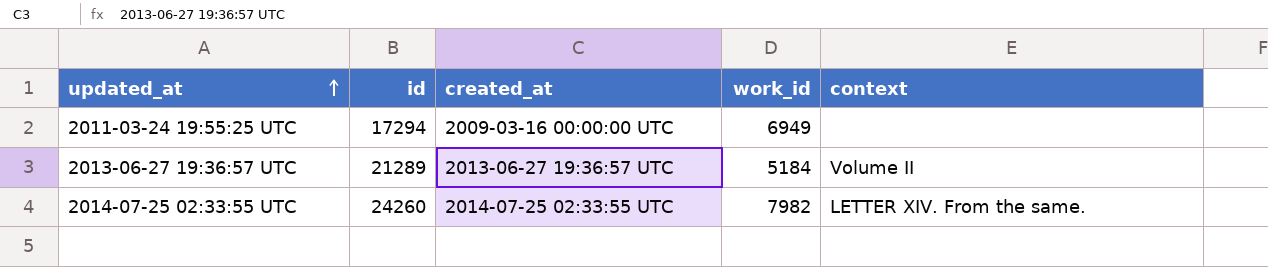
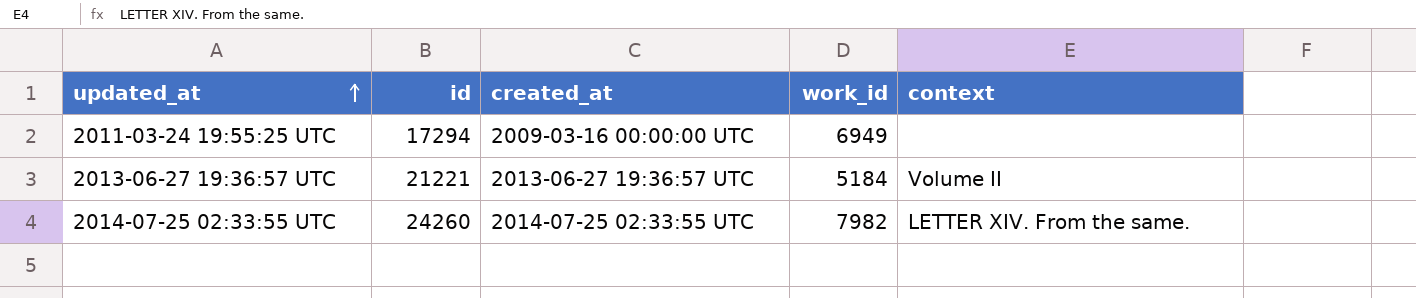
2013-06-27 19:36:57 UTC | id: 21289 -> 21221

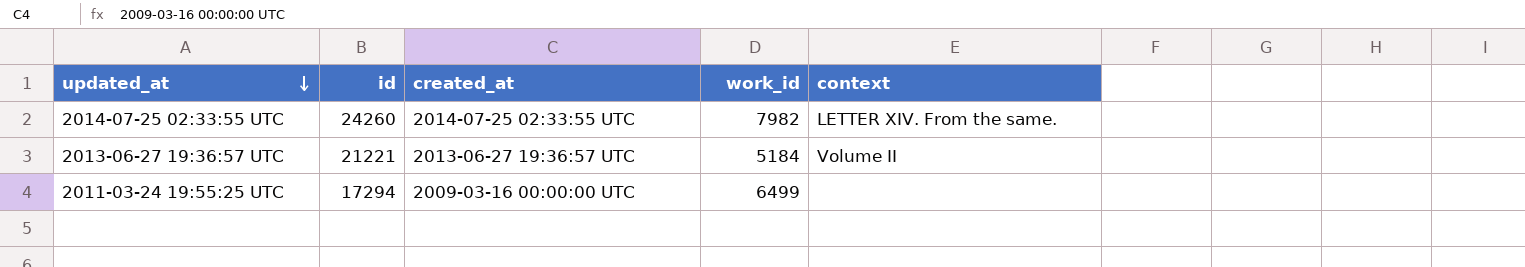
row order: updated_at ascending -> updated_at descending
2011-03-24 19:55:25 UTC | work_id: 6949 -> 6499

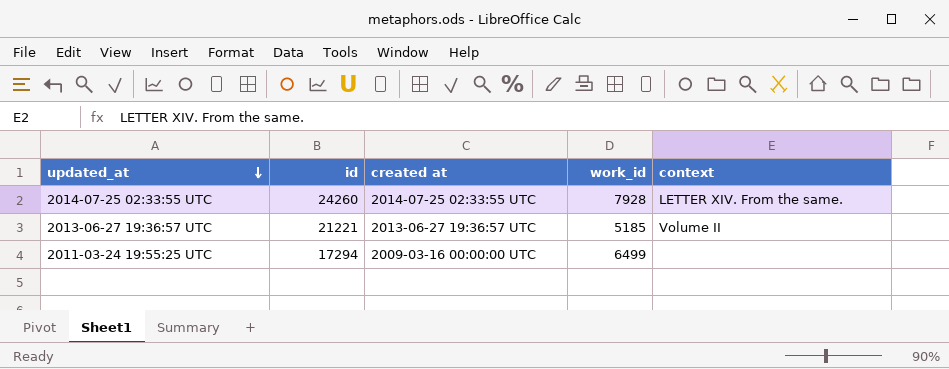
column name: created_at -> created at
2014-07-25 02:33:55 UTC | work_id: 7982 -> 7928
2013-06-27 19:36:57 UTC | work_id: 5184 -> 5185

